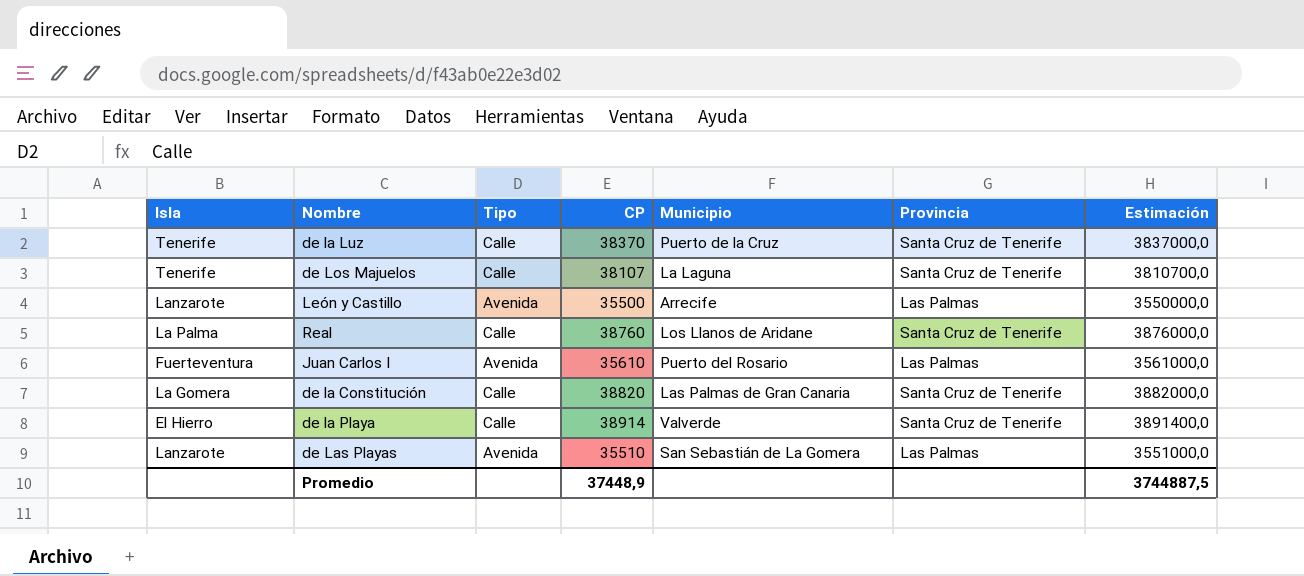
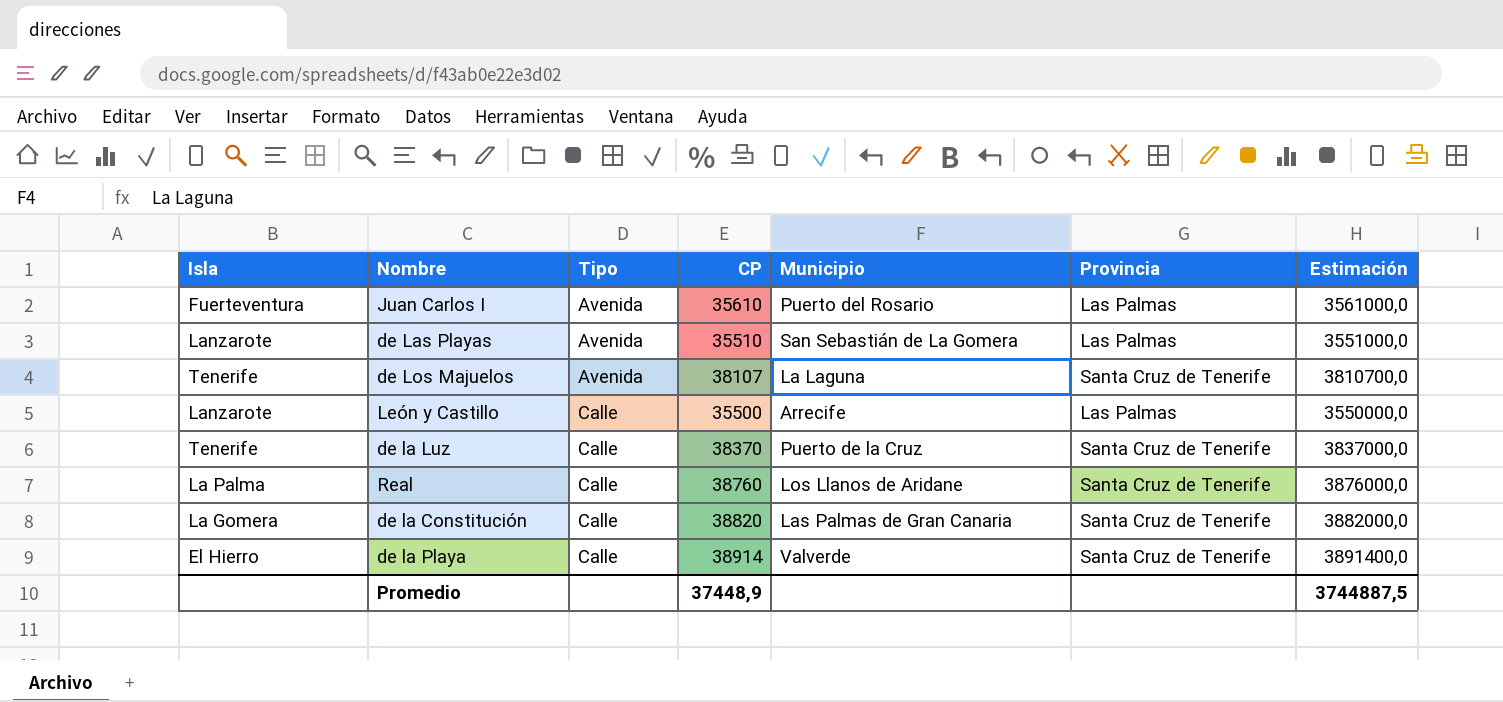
row order: none -> Tipo ascending
de Los Majuelos | Tipo: Calle -> Avenida
León y Castillo | Tipo: Avenida -> Calle

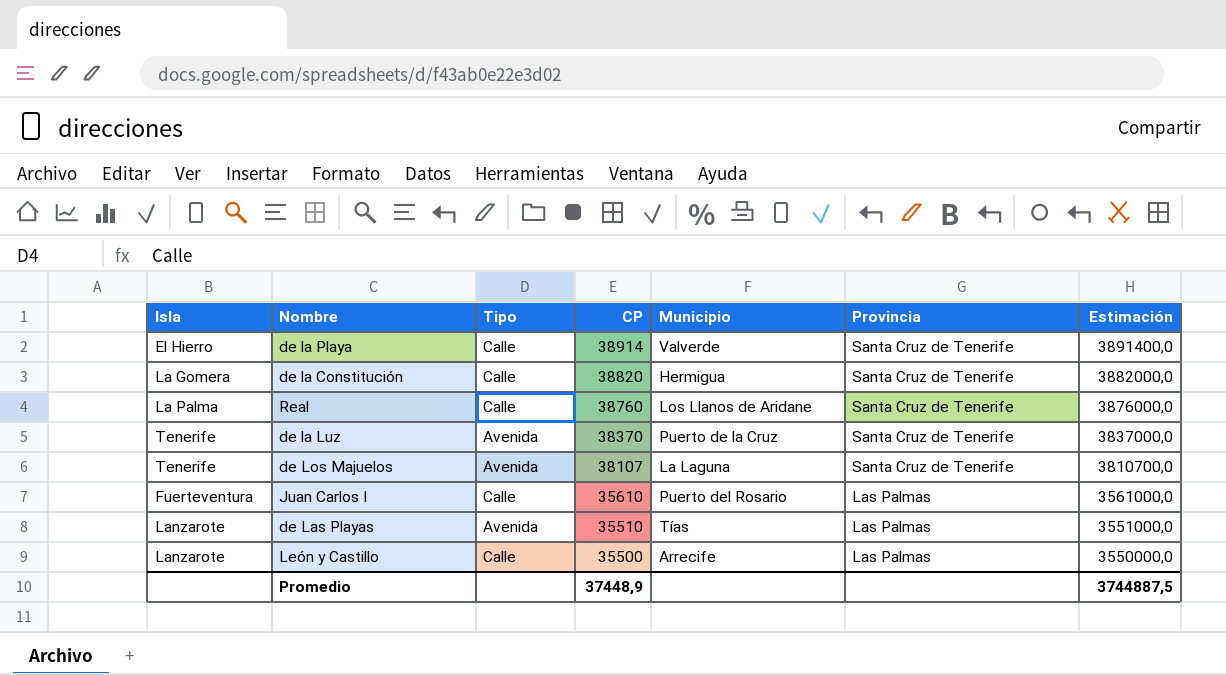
row order: Tipo ascending -> CP descending
de la Constitución | Municipio: Las Palmas de Gran Canaria -> Hermigua
de la Luz | Tipo: Calle -> Avenida
Juan Carlos I | Tipo: Avenida -> Calle
de Las Playas | Municipio: San Sebastián de La Gomera -> Tías

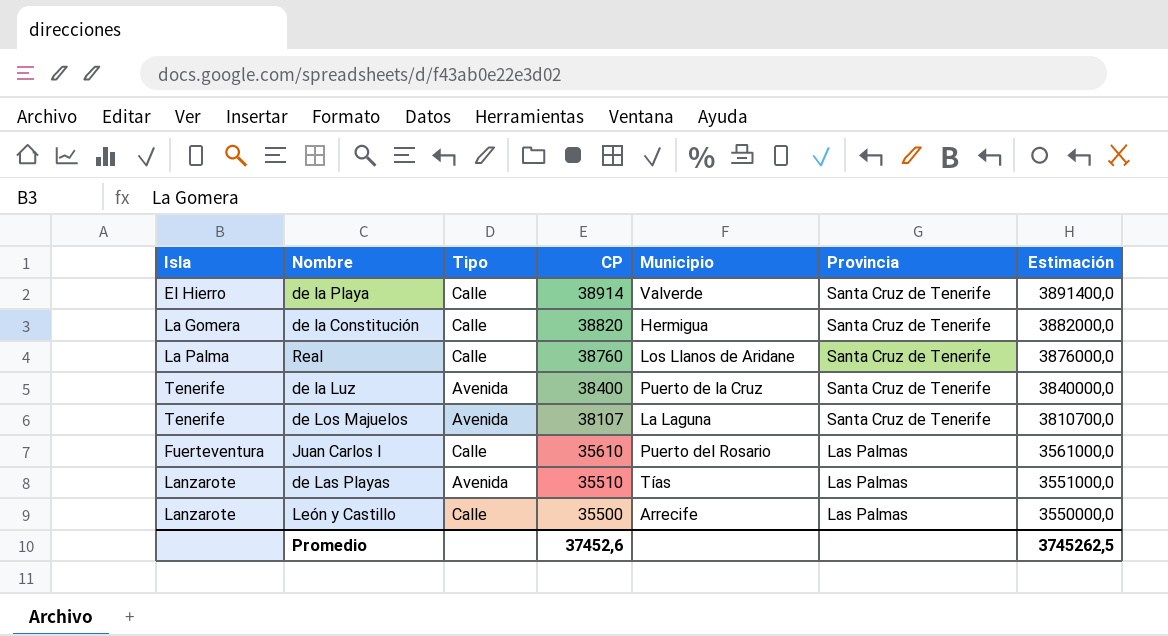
de la Luz | CP: 38370 -> 38400
de la Luz | Estimación: 3837000,0 -> 3840000,0
Promedio | CP: 37448,9 -> 37452,6
Promedio | Estimación: 3744887,5 -> 3745262,5

